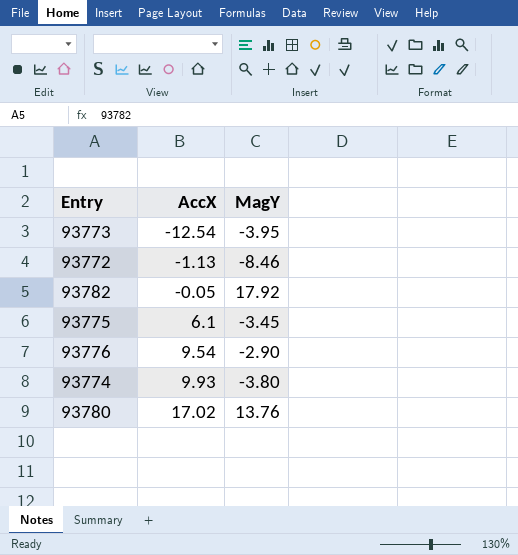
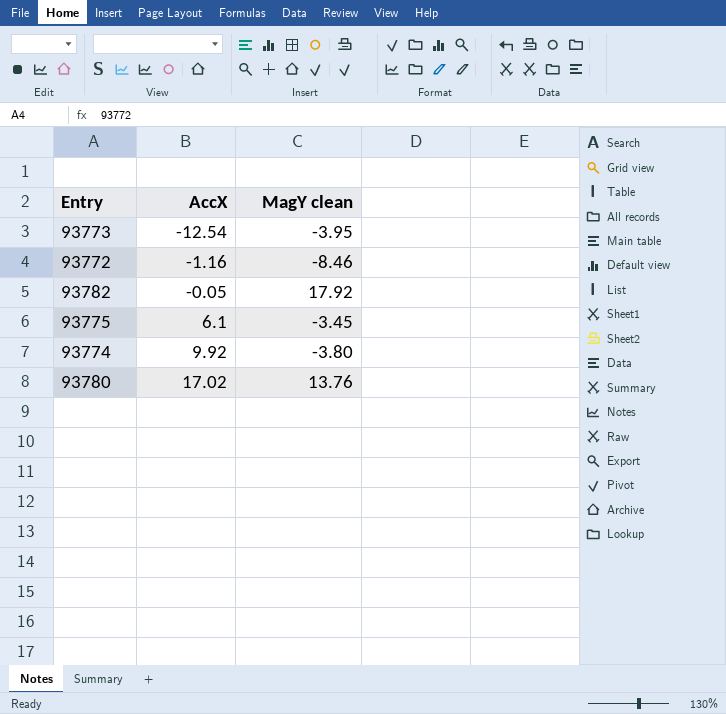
column name: MagY -> MagY clean
row 93776: 9.54 | -2.90 -> none
93772 | AccX: -1.13 -> -1.16
93774 | AccX: 9.93 -> 9.92

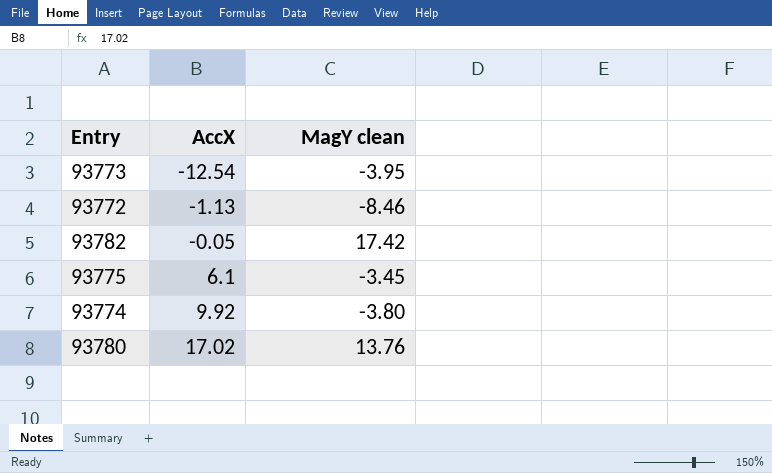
93772 | AccX: -1.16 -> -1.13
93782 | MagY clean: 17.92 -> 17.42

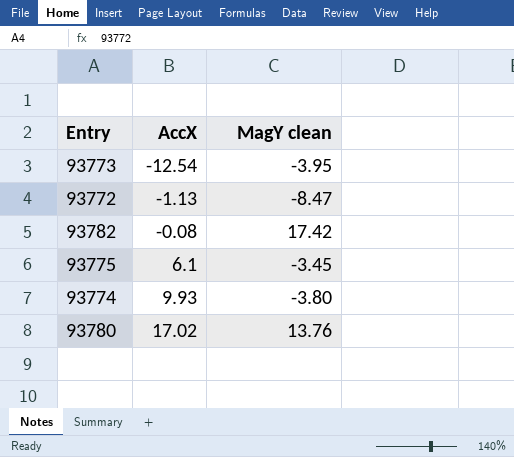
93772 | MagY clean: -8.46 -> -8.47
93782 | AccX: -0.05 -> -0.08
93774 | AccX: 9.92 -> 9.93

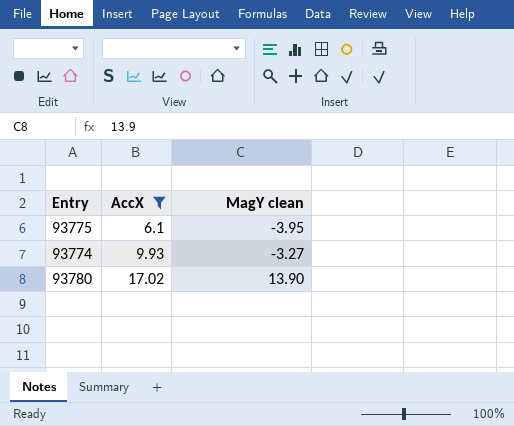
filter: none -> AccX >= 6.1
93775 | MagY clean: -3.45 -> -3.95
93774 | MagY clean: -3.80 -> -3.27
93780 | MagY clean: 13.76 -> 13.90

